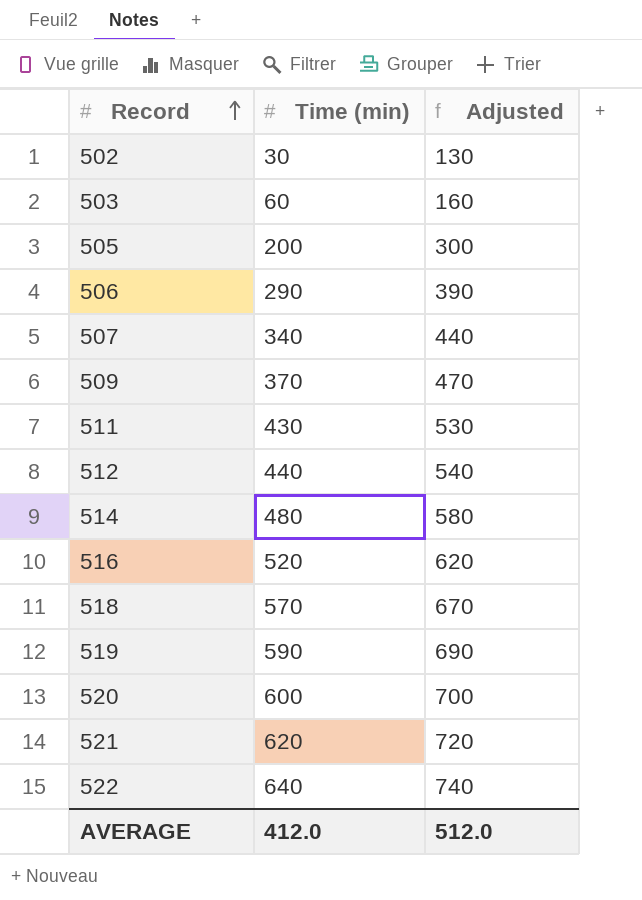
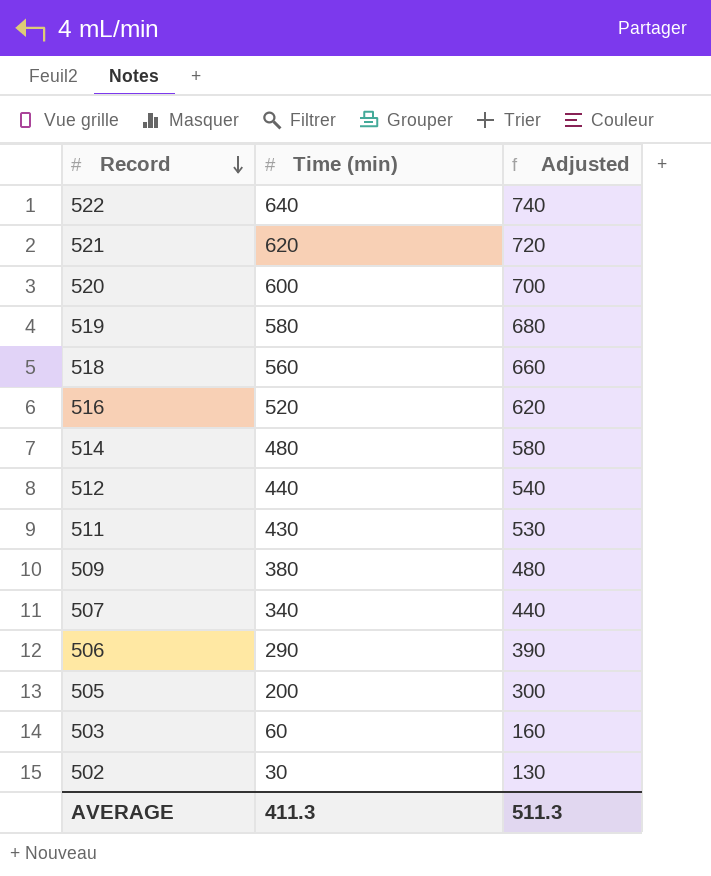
row order: Record ascending -> Record descending
519 | Time (min): 590 -> 580
519 | Adjusted: 690 -> 680
518 | Time (min): 570 -> 560
518 | Adjusted: 670 -> 660
509 | Time (min): 370 -> 380
509 | Adjusted: 470 -> 480
AVERAGE | Time (min): 412.0 -> 411.3
AVERAGE | Adjusted: 512.0 -> 511.3

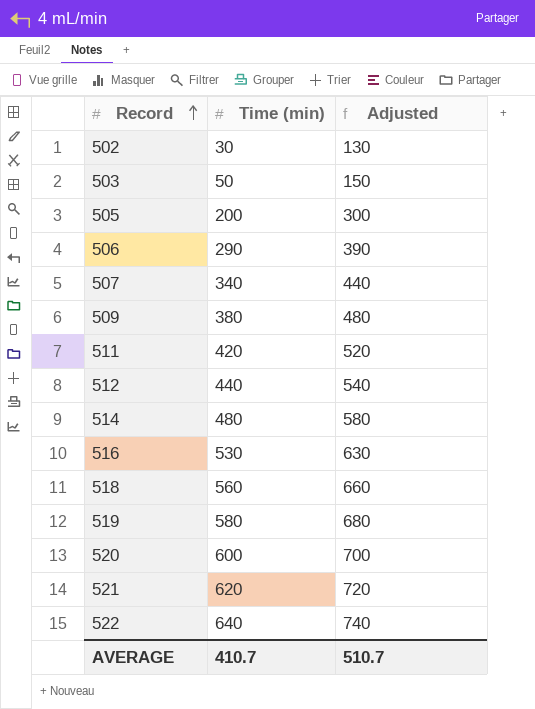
row order: Record descending -> Record ascending
503 | Time (min): 60 -> 50
503 | Adjusted: 160 -> 150
511 | Time (min): 430 -> 420
511 | Adjusted: 530 -> 520
516 | Time (min): 520 -> 530
516 | Adjusted: 620 -> 630
AVERAGE | Time (min): 411.3 -> 410.7
AVERAGE | Adjusted: 511.3 -> 510.7

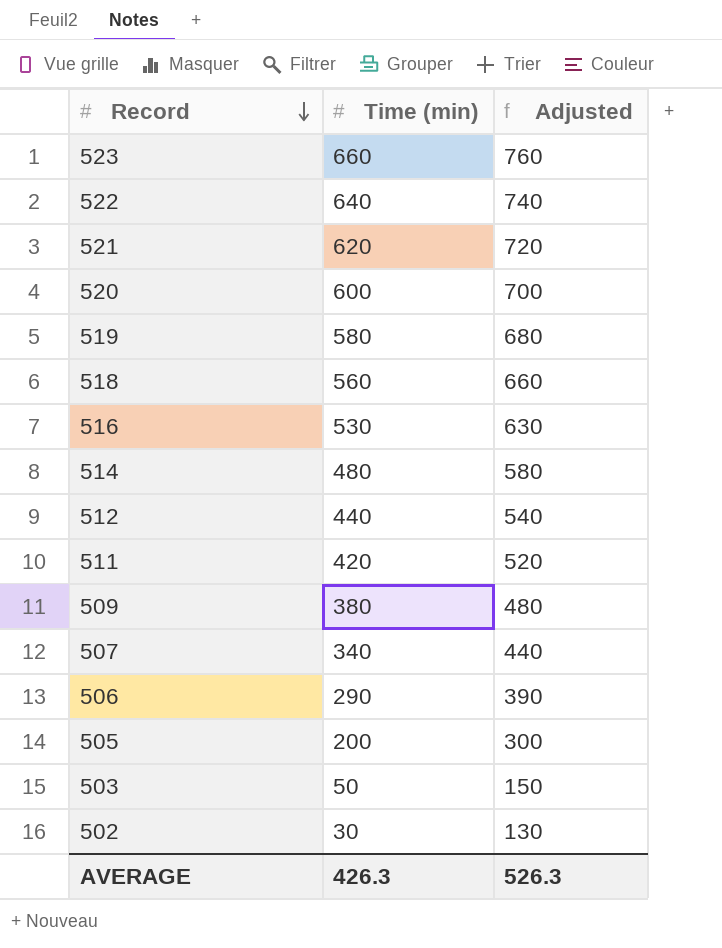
row order: Record ascending -> Record descending
row 523: none -> 660 | 760
AVERAGE | Time (min): 410.7 -> 426.3
AVERAGE | Adjusted: 510.7 -> 526.3

